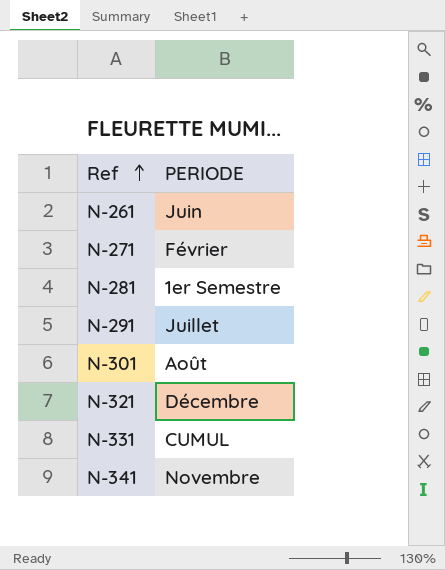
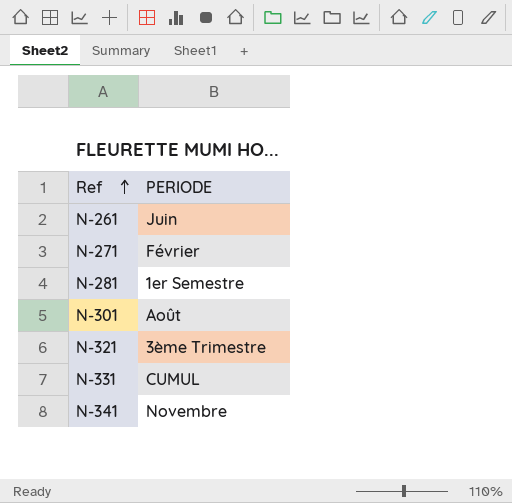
row N-291: Juillet -> none
N-321 | PERIODE: Décembre -> 3ème Trimestre

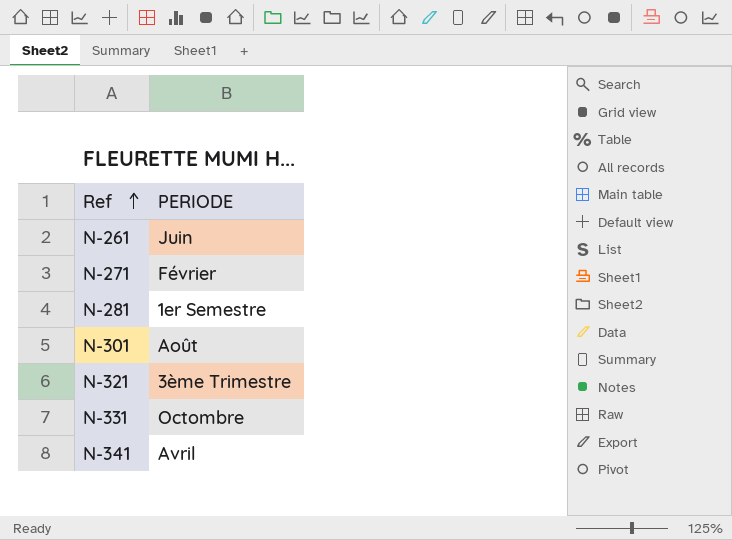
N-331 | PERIODE: CUMUL -> Octombre
N-341 | PERIODE: Novembre -> Avril

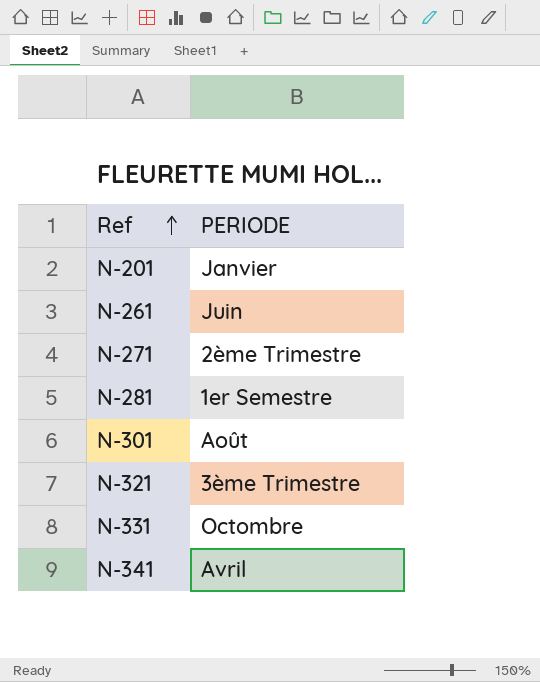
row N-201: none -> Janvier
N-271 | PERIODE: Février -> 2ème Trimestre

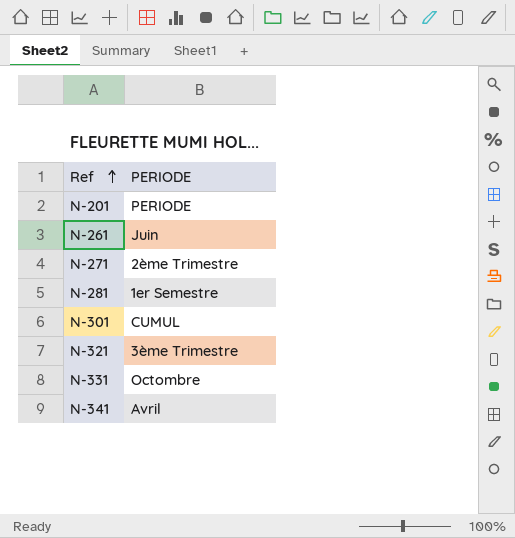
N-201 | PERIODE: Janvier -> PERIODE
N-301 | PERIODE: Août -> CUMUL

